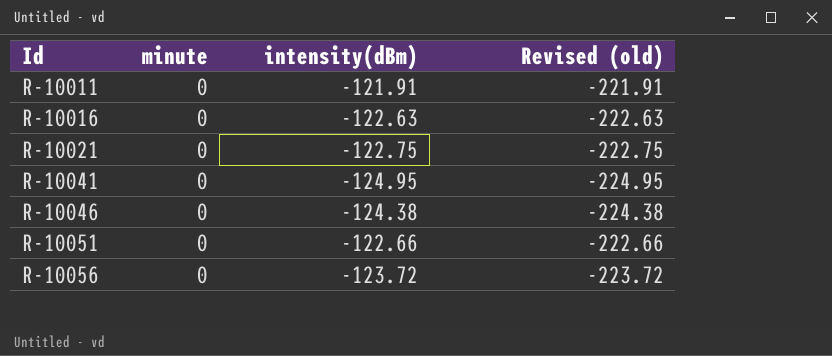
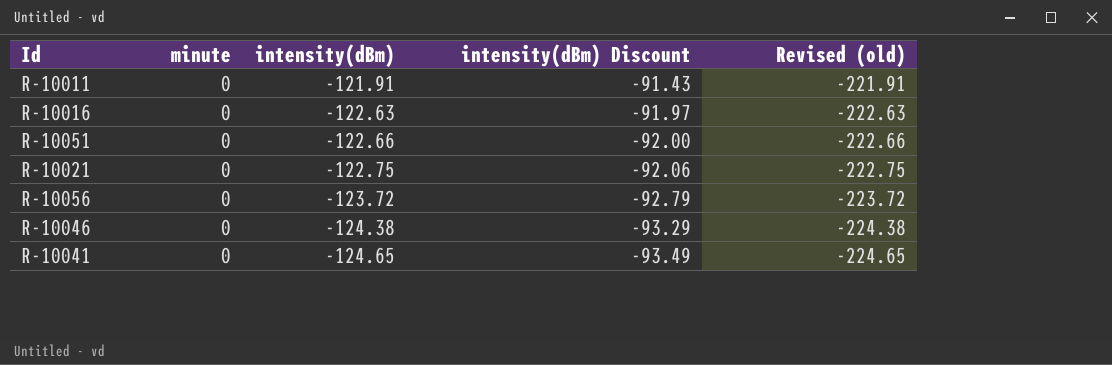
row order: Id ascending -> intensity(dBm) descending
column intensity(dBm) Discount | formula: none -> [intensity(dBm)] * 0.75
R-10041 | intensity(dBm): -124.95 -> -124.65
R-10041 | Revised (old): -224.95 -> -224.65

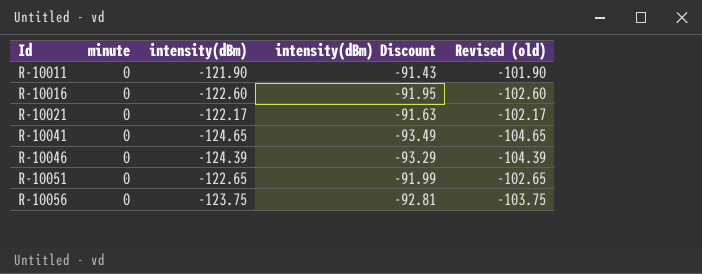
row order: intensity(dBm) descending -> Id ascending
column Revised (old) | formula: [intensity(dBm)] - 100 -> [intensity(dBm)] + 20
R-10011 | intensity(dBm): -121.91 -> -121.90
R-10016 | intensity(dBm): -122.63 -> -122.60
R-10016 | intensity(dBm) Discount: -91.97 -> -91.95
R-10021 | intensity(dBm): -122.75 -> -122.17
R-10021 | intensity(dBm) Discount: -92.06 -> -91.63
R-10046 | intensity(dBm): -124.38 -> -124.39
R-10051 | intensity(dBm): -122.66 -> -122.65
R-10051 | intensity(dBm) Discount: -92.00 -> -91.99
R-10056 | intensity(dBm): -123.72 -> -123.75
R-10056 | intensity(dBm) Discount: -92.79 -> -92.81

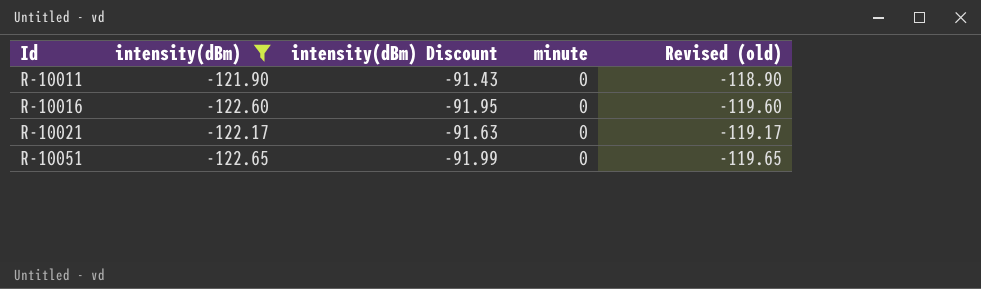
filter: none -> intensity(dBm) >= -122.65
column minute | position: 2 -> 4
column Revised (old) | formula: [intensity(dBm)] + 20 -> [intensity(dBm)] + 3

